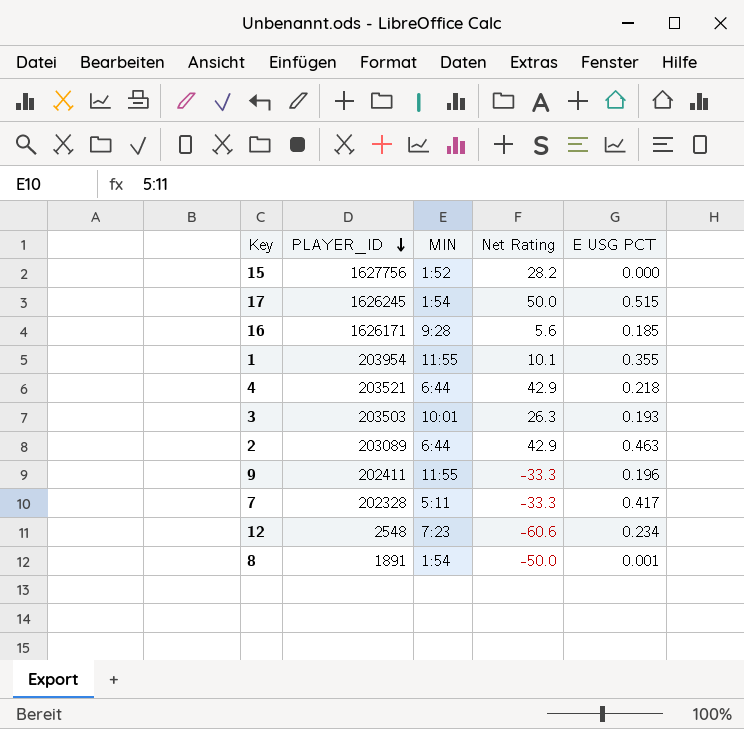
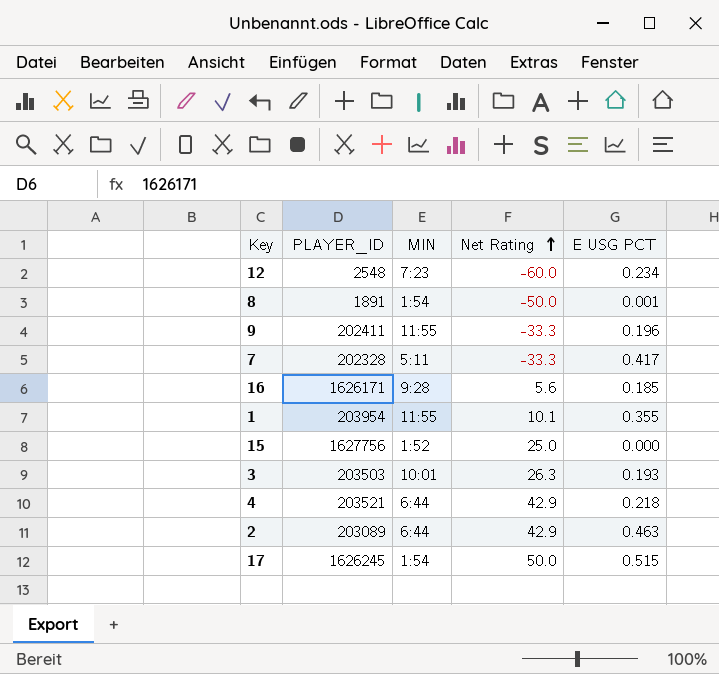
row order: PLAYER_ID descending -> Net Rating ascending
12 | Net Rating: -60.6 -> -60.0
15 | Net Rating: 28.2 -> 25.0

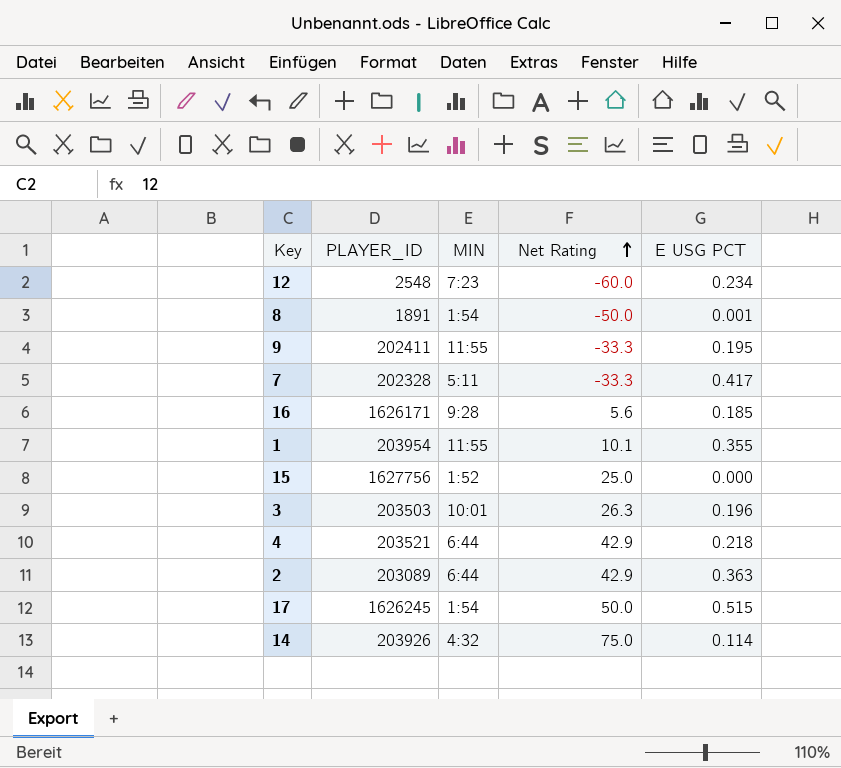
9 | E USG PCT: 0.196 -> 0.195
3 | E USG PCT: 0.193 -> 0.196
2 | E USG PCT: 0.463 -> 0.363
row 14: none -> 203926 | 4:32 | 75.0 | 0.114

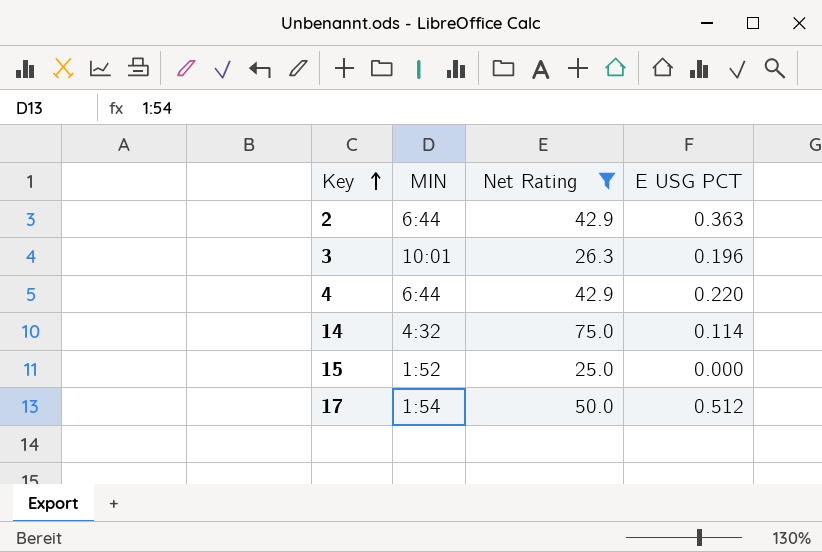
filter: none -> Net Rating >= 25.0
row order: Net Rating ascending -> Key ascending
column PLAYER_ID | position: 2 -> none
4 | E USG PCT: 0.218 -> 0.220
17 | E USG PCT: 0.515 -> 0.512

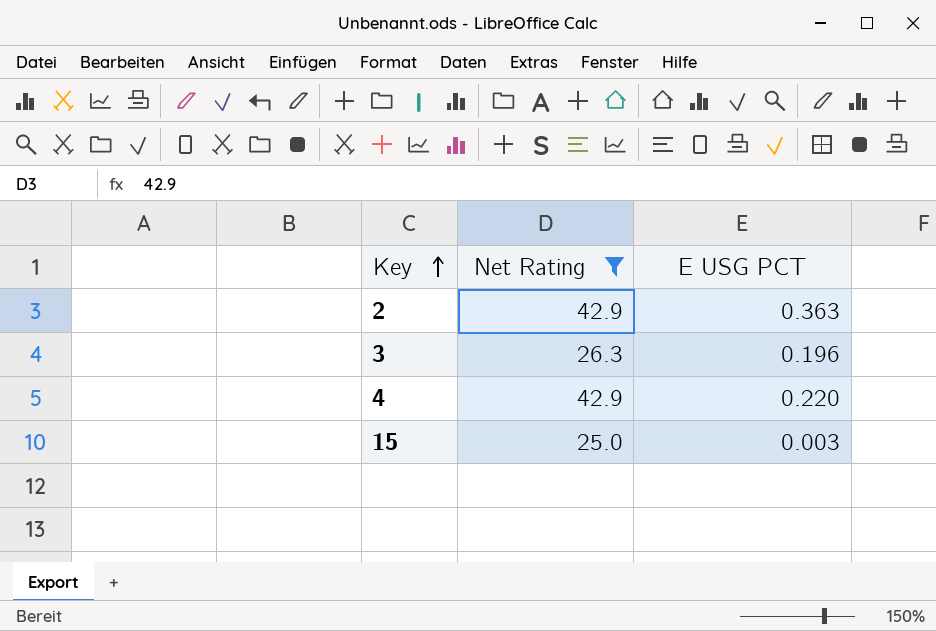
column MIN | position: 2 -> none
row 14: 4:32 | 75.0 | 0.114 -> none
row 17: 1:54 | 50.0 | 0.512 -> none
15 | E USG PCT: 0.000 -> 0.003

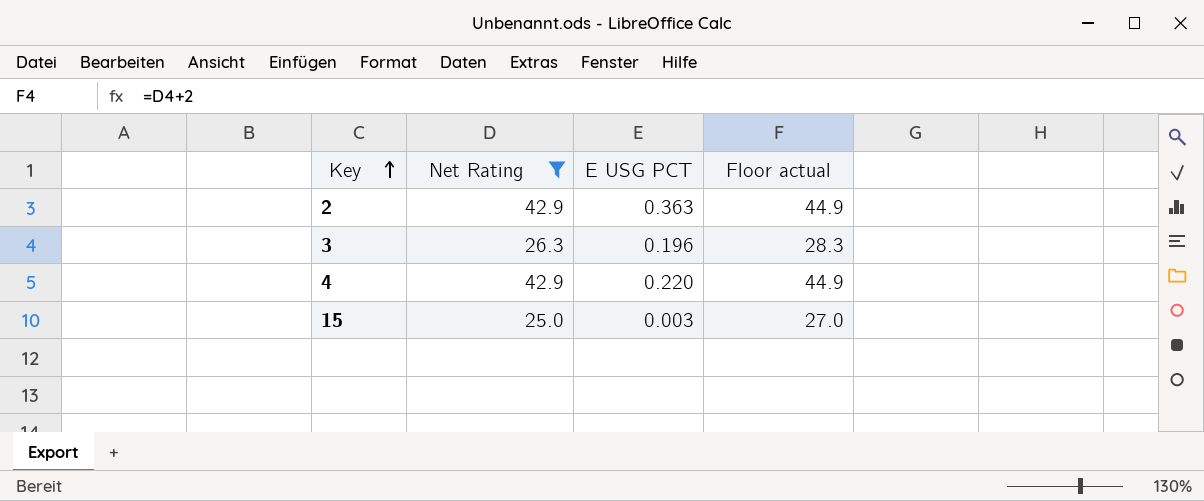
column Floor actual | formula: none -> [Net Rating] + 2

